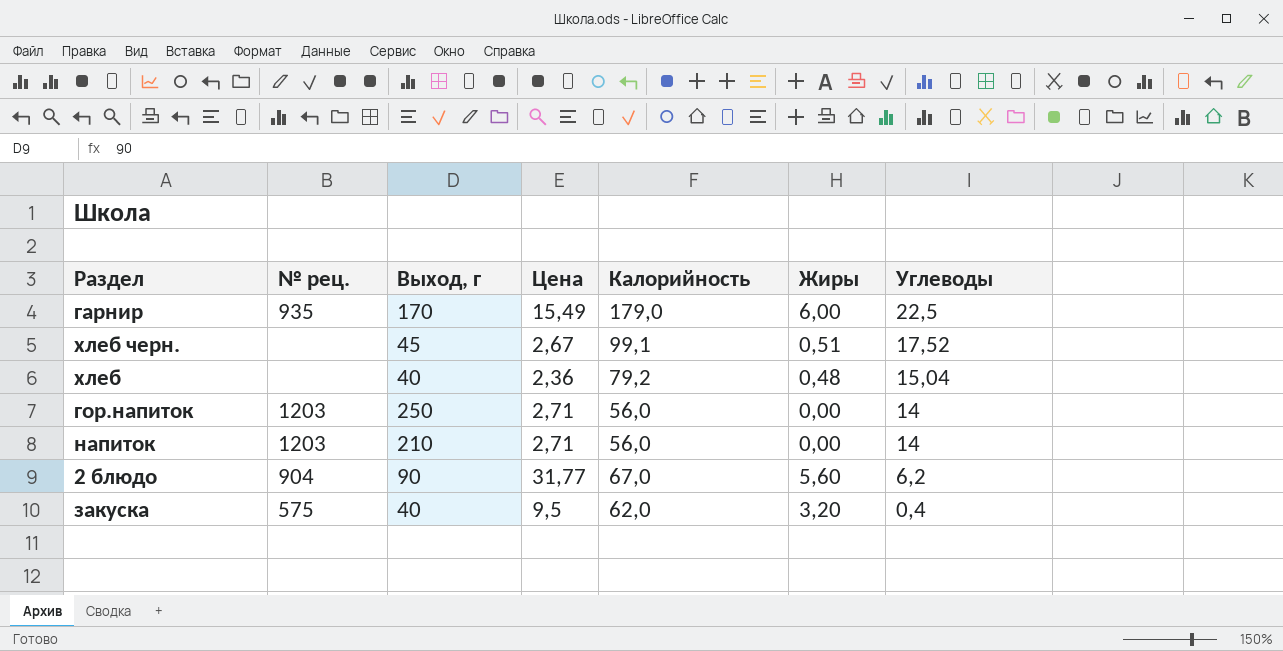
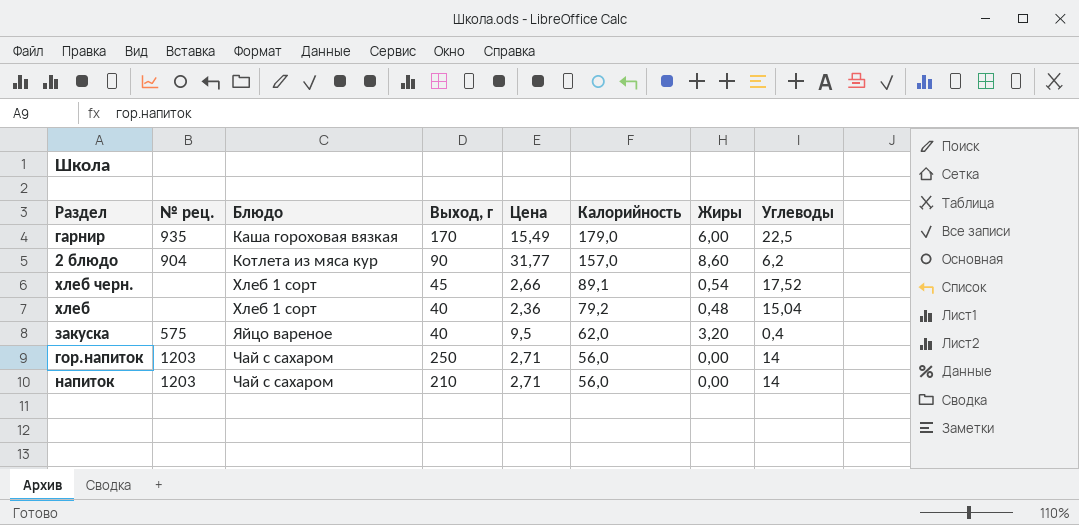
row order: Углеводы descending -> Калорийность descending
column Блюдо | position: none -> 3
2 блюдо | Калорийность: 67,0 -> 157,0
2 блюдо | Жиры: 5,60 -> 8,60
хлеб черн. | Цена: 2,67 -> 2,66
хлеб черн. | Калорийность: 99,1 -> 89,1
хлеб черн. | Жиры: 0,51 -> 0,54

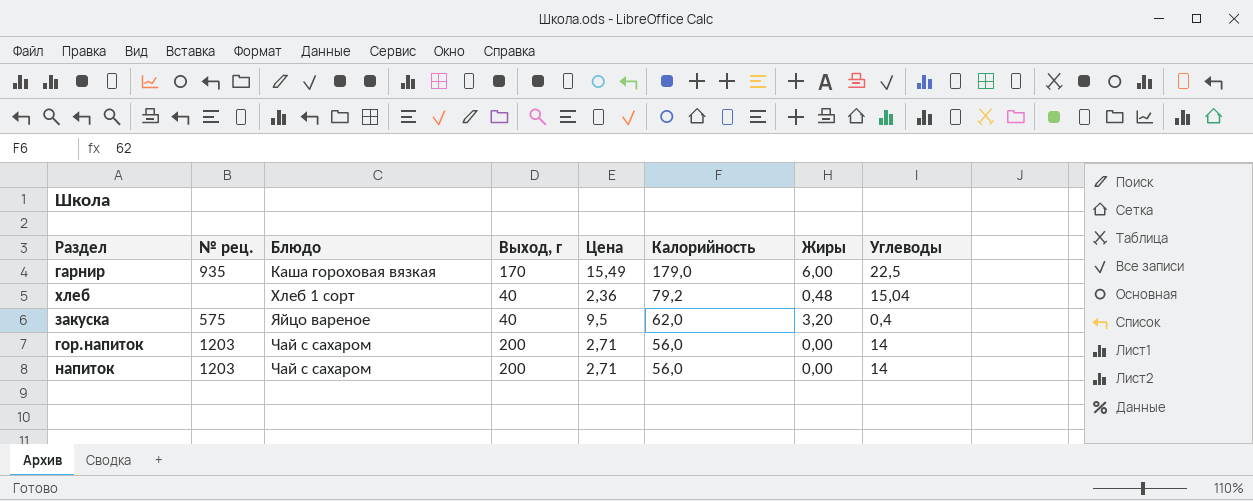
row 2 блюдо: 904 | Котлета из мяса кур | 90 | 31,77 | 157,0 | 8,60 | 6,2 -> none
row хлеб черн.: none | Хлеб 1 сорт | 45 | 2,66 | 89,1 | 0,54 | 17,52 -> none
гор.напиток | Выход, г: 250 -> 200
напиток | Выход, г: 210 -> 200

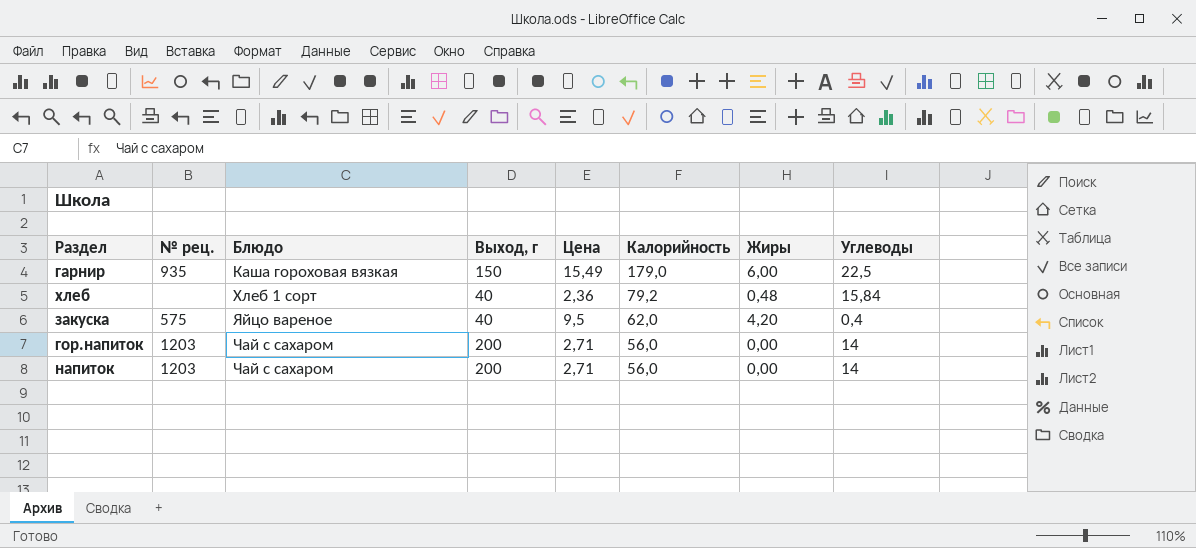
гарнир | Выход, г: 170 -> 150
хлеб | Углеводы: 15,04 -> 15,84
закуска | Жиры: 3,20 -> 4,20

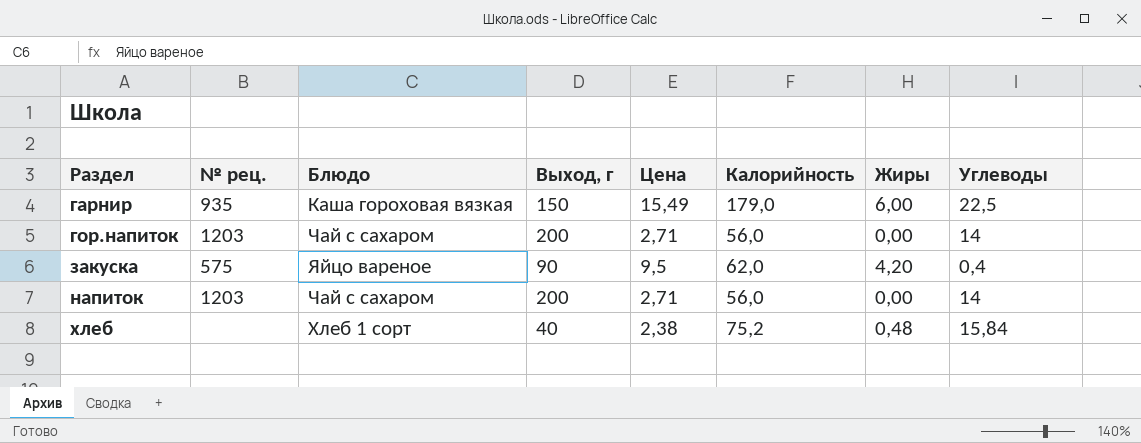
row order: Калорийность descending -> Раздел ascending
закуска | Выход, г: 40 -> 90
хлеб | Цена: 2,36 -> 2,38
хлеб | Калорийность: 79,2 -> 75,2

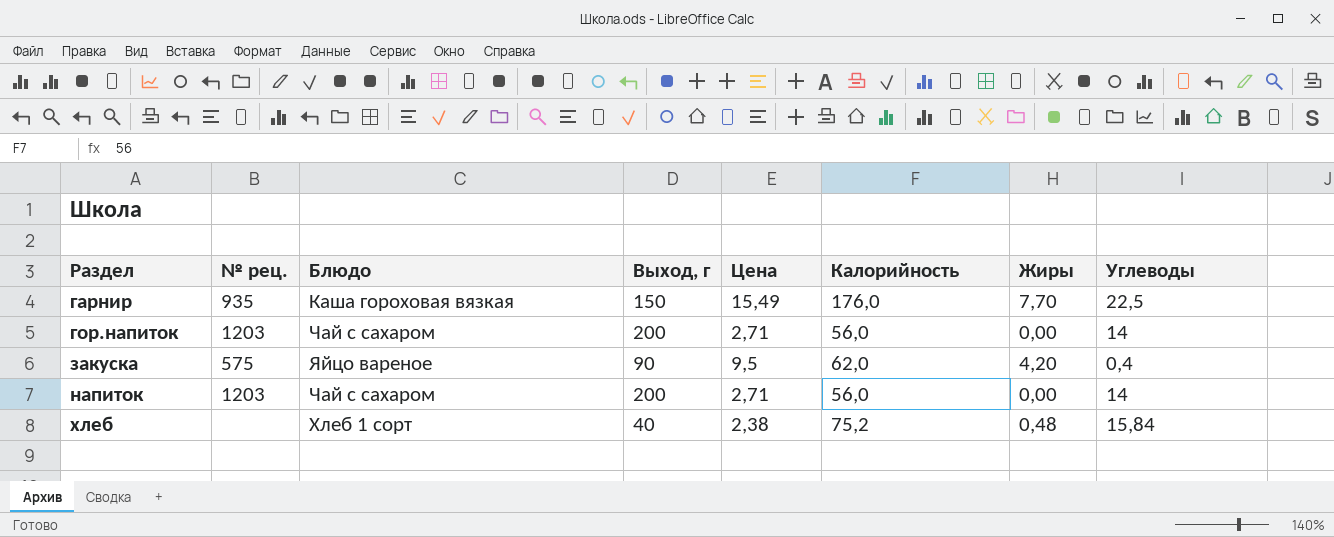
гарнир | Калорийность: 179,0 -> 176,0
гарнир | Жиры: 6,00 -> 7,70

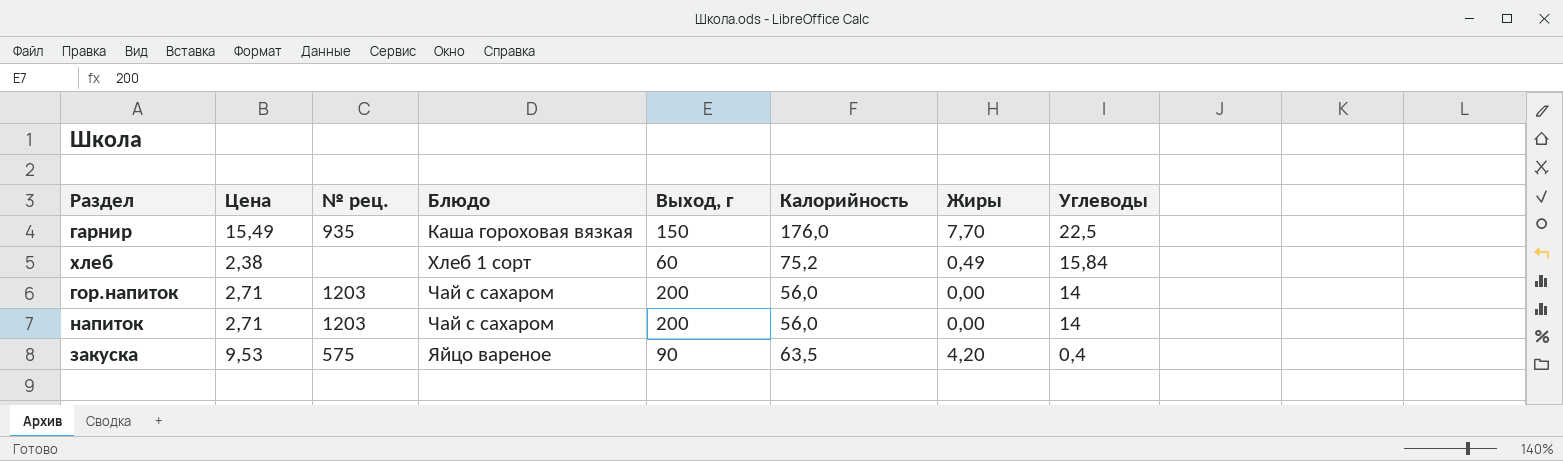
row order: Раздел ascending -> Блюдо ascending
column Цена | position: 5 -> 2
хлеб | Выход, г: 40 -> 60
хлеб | Жиры: 0,48 -> 0,49
закуска | Цена: 9,5 -> 9,53
закуска | Калорийность: 62,0 -> 63,5

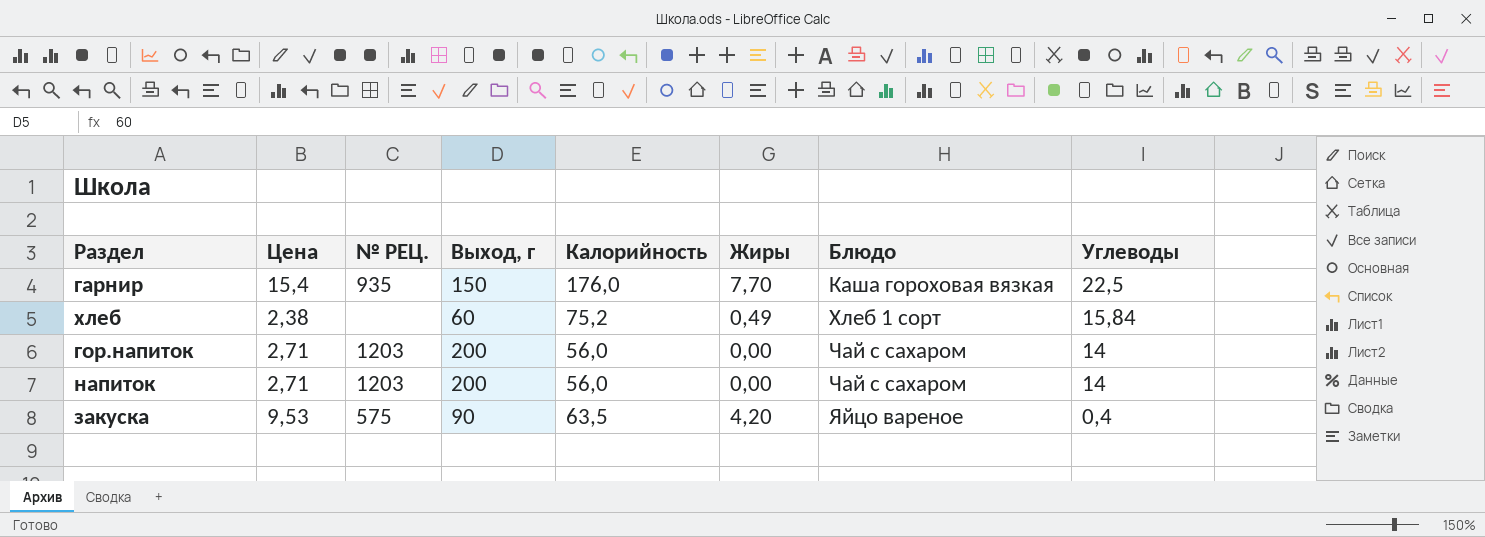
column name: № рец. -> № РЕЦ.
column Блюдо | position: 4 -> 7
гарнир | Цена: 15,49 -> 15,4

